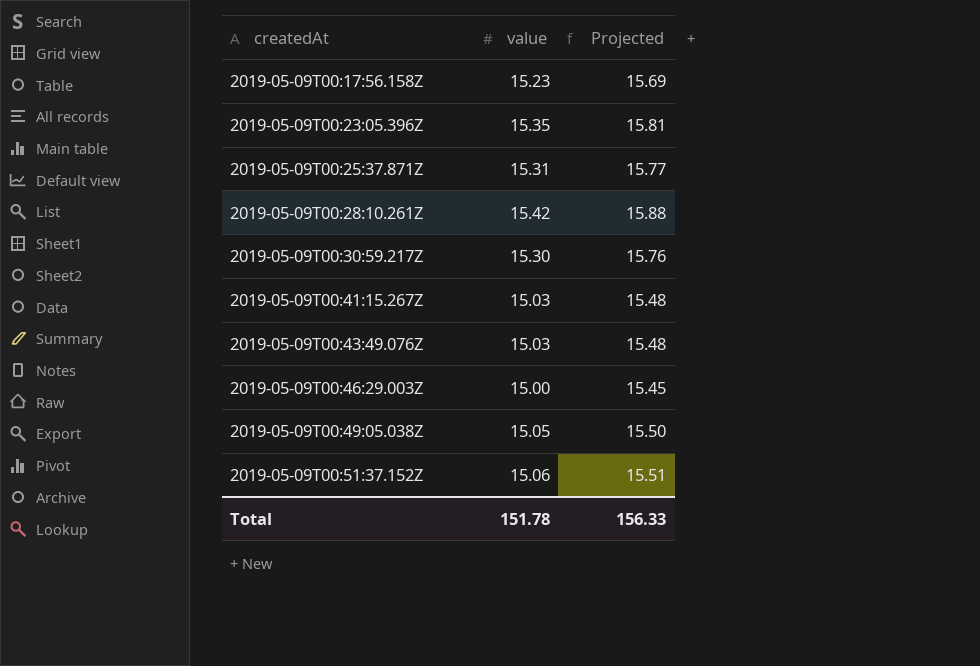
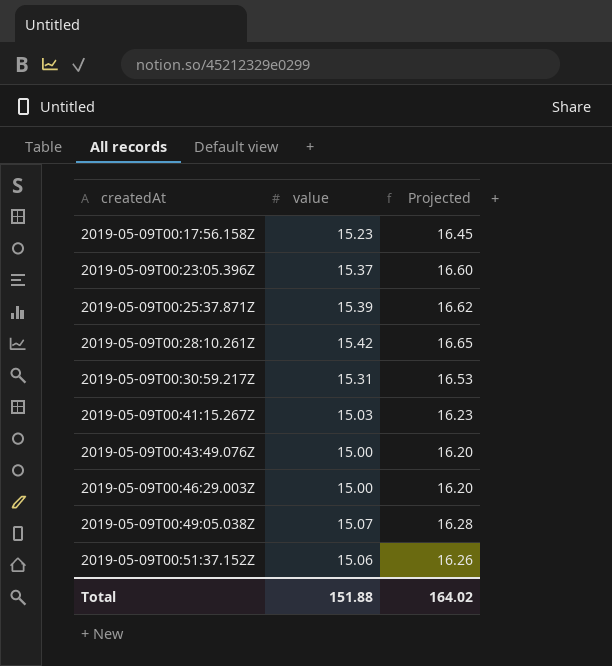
column Projected | formula: [value] * 1.03 -> [value] * 1.08
2019-05-09T00:23:05.396Z | value: 15.35 -> 15.37
2019-05-09T00:25:37.871Z | value: 15.31 -> 15.39
2019-05-09T00:30:59.217Z | value: 15.30 -> 15.31
2019-05-09T00:43:49.076Z | value: 15.03 -> 15.00
2019-05-09T00:49:05.038Z | value: 15.05 -> 15.07
Total | value: 151.78 -> 151.88
Total | Projected: 156.33 -> 164.02

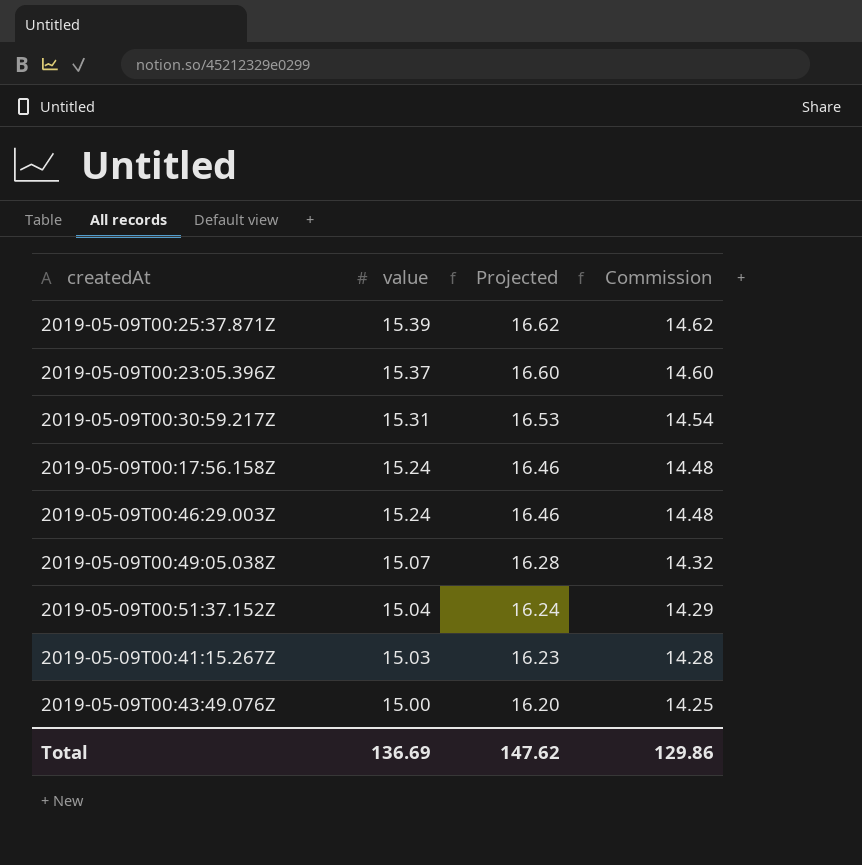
row order: createdAt ascending -> value descending
column Commission | formula: none -> [value] * 0.95
row 2019-05-09T00:28:10.261Z: 15.42 | 16.65 -> none
2019-05-09T00:17:56.158Z | value: 15.23 -> 15.24
2019-05-09T00:17:56.158Z | Projected: 16.45 -> 16.46
2019-05-09T00:46:29.003Z | value: 15.00 -> 15.24
2019-05-09T00:46:29.003Z | Projected: 16.20 -> 16.46
2019-05-09T00:51:37.152Z | value: 15.06 -> 15.04
2019-05-09T00:51:37.152Z | Projected: 16.26 -> 16.24
Total | value: 151.88 -> 136.69
Total | Projected: 164.02 -> 147.62

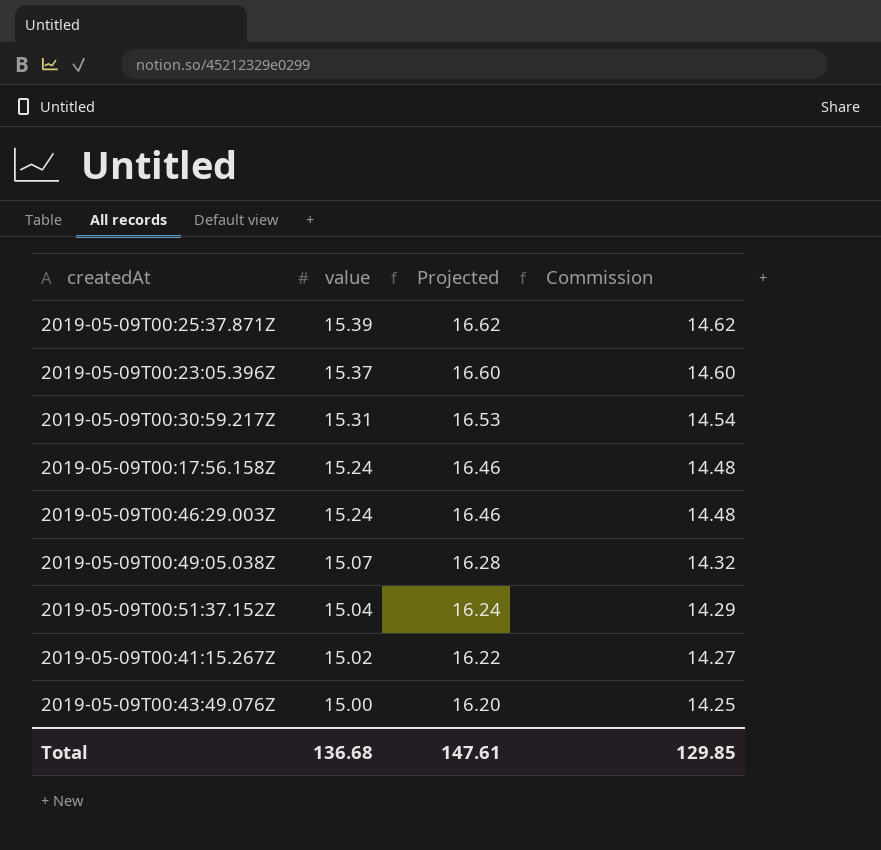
2019-05-09T00:41:15.267Z | value: 15.03 -> 15.02
2019-05-09T00:41:15.267Z | Projected: 16.23 -> 16.22
2019-05-09T00:41:15.267Z | Commission: 14.28 -> 14.27
Total | value: 136.69 -> 136.68
Total | Projected: 147.62 -> 147.61
Total | Commission: 129.86 -> 129.85

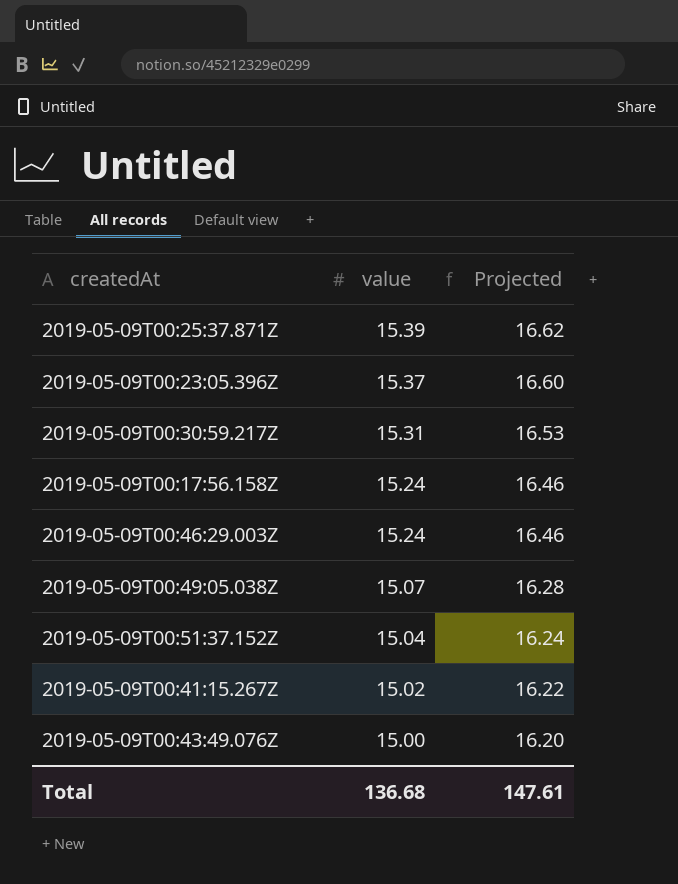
column Commission | formula: [value] * 0.95 -> none

